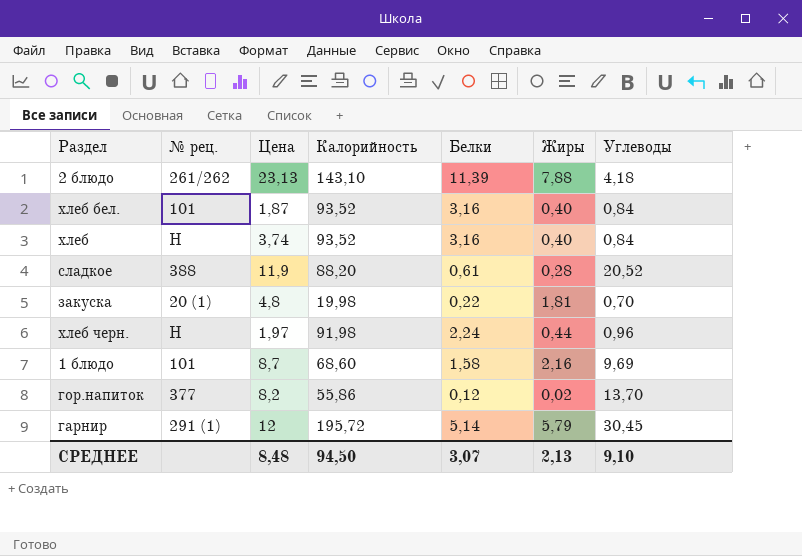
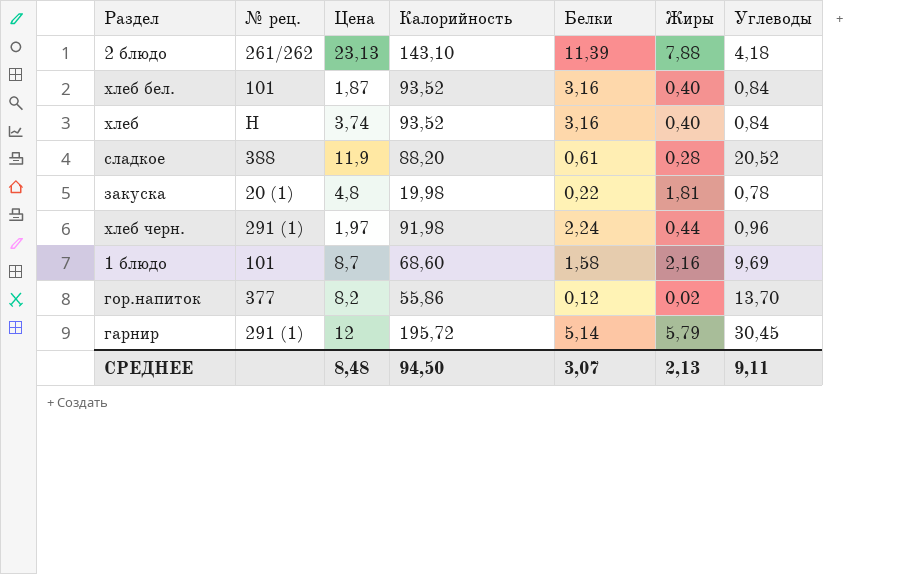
закуска | Углеводы: 0,70 -> 0,78
хлеб черн. | № рец.: Н -> 291 (1)
СРЕДНЕЕ | Углеводы: 9,10 -> 9,11

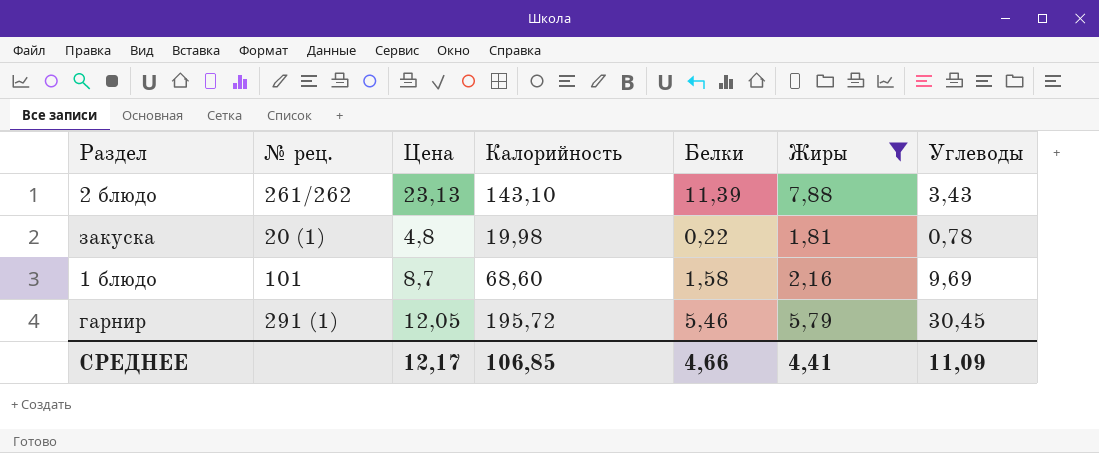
filter: none -> Жиры >= 1,81
2 блюдо | Углеводы: 4,18 -> 3,43
гарнир | Цена: 12 -> 12,05
гарнир | Белки: 5,14 -> 5,46
СРЕДНЕЕ | Цена: 8,48 -> 12,17
СРЕДНЕЕ | Калорийность: 94,50 -> 106,85
СРЕДНЕЕ | Белки: 3,07 -> 4,66
СРЕДНЕЕ | Жиры: 2,13 -> 4,41
СРЕДНЕЕ | Углеводы: 9,11 -> 11,09

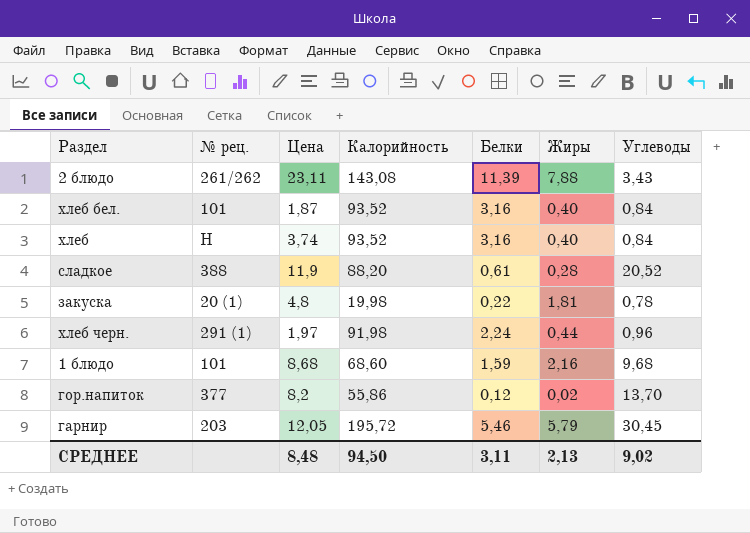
filter: Жиры >= 1,81 -> none
2 блюдо | Цена: 23,13 -> 23,11
2 блюдо | Калорийность: 143,10 -> 143,08
1 блюдо | Цена: 8,7 -> 8,68
1 блюдо | Белки: 1,58 -> 1,59
1 блюдо | Углеводы: 9,69 -> 9,68
гарнир | № рец.: 291 (1) -> 203
СРЕДНЕЕ | Цена: 12,17 -> 8,48
СРЕДНЕЕ | Калорийность: 106,85 -> 94,50
СРЕДНЕЕ | Белки: 4,66 -> 3,11
СРЕДНЕЕ | Жиры: 4,41 -> 2,13
СРЕДНЕЕ | Углеводы: 11,09 -> 9,02

